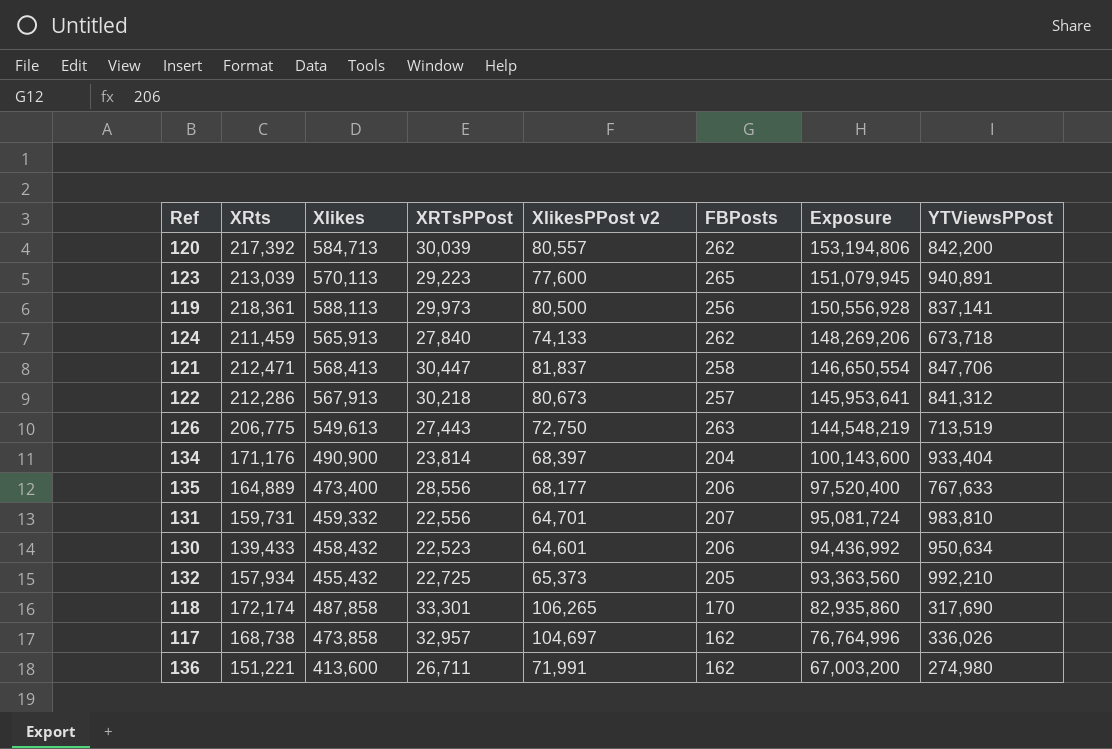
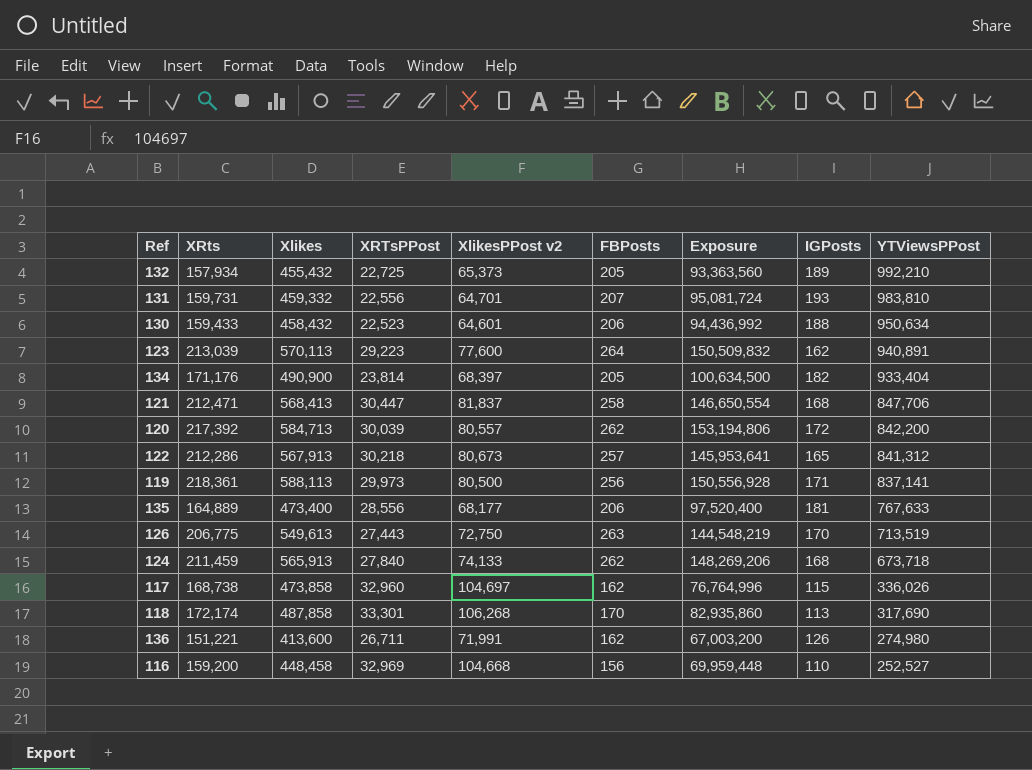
row order: Exposure descending -> YTViewsPPost descending
column IGPosts | position: none -> 8
130 | XRts: 139,433 -> 159,433
123 | FBPosts: 265 -> 264
123 | Exposure: 151,079,945 -> 150,509,832
134 | FBPosts: 204 -> 205
134 | Exposure: 100,143,600 -> 100,634,500
117 | XRTsPPost: 32,957 -> 32,960
118 | XlikesPPost v2: 106,265 -> 106,268
row 116: none -> 159,200 | 448,458 | 32,969 | 104,668 | 156 | 69,959,448 | 110 | 252,527

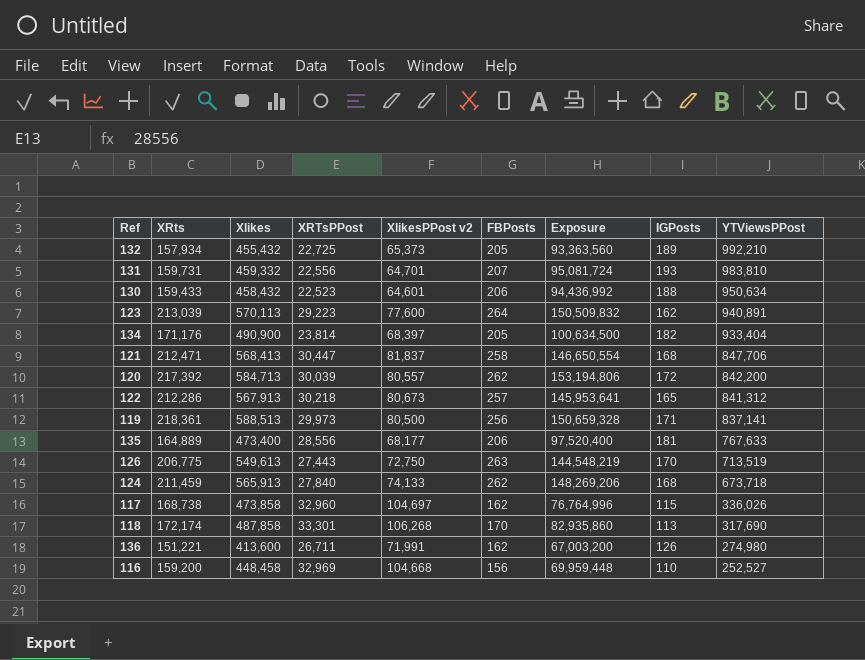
119 | Xlikes: 588,113 -> 588,513
119 | Exposure: 150,556,928 -> 150,659,328

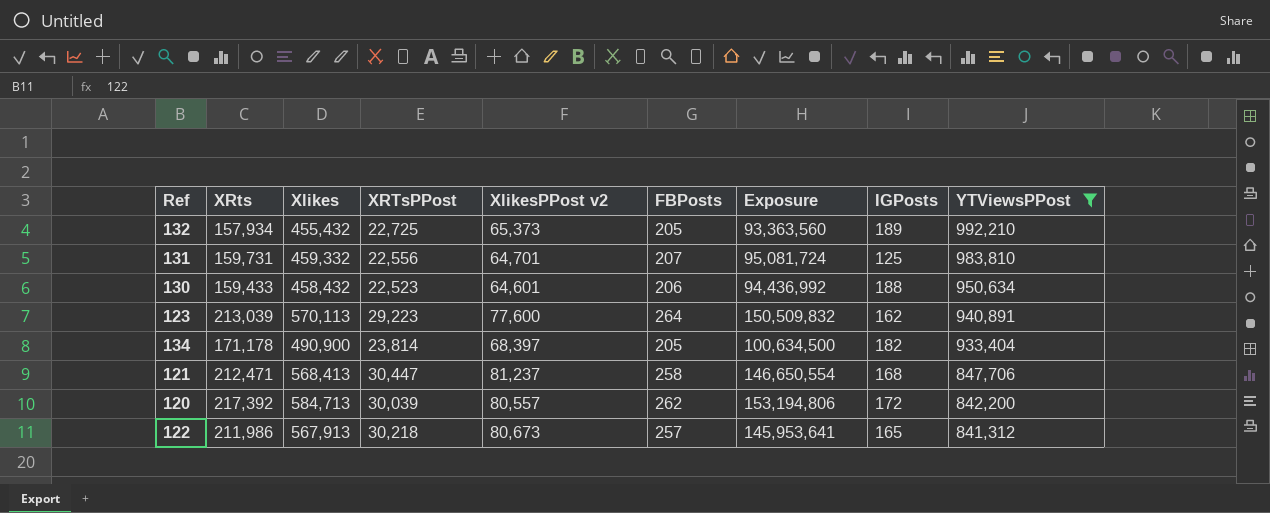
filter: none -> YTViewsPPost >= 841,312
131 | IGPosts: 193 -> 125
134 | XRts: 171,176 -> 171,178
121 | XlikesPPost v2: 81,837 -> 81,237
122 | XRts: 212,286 -> 211,986

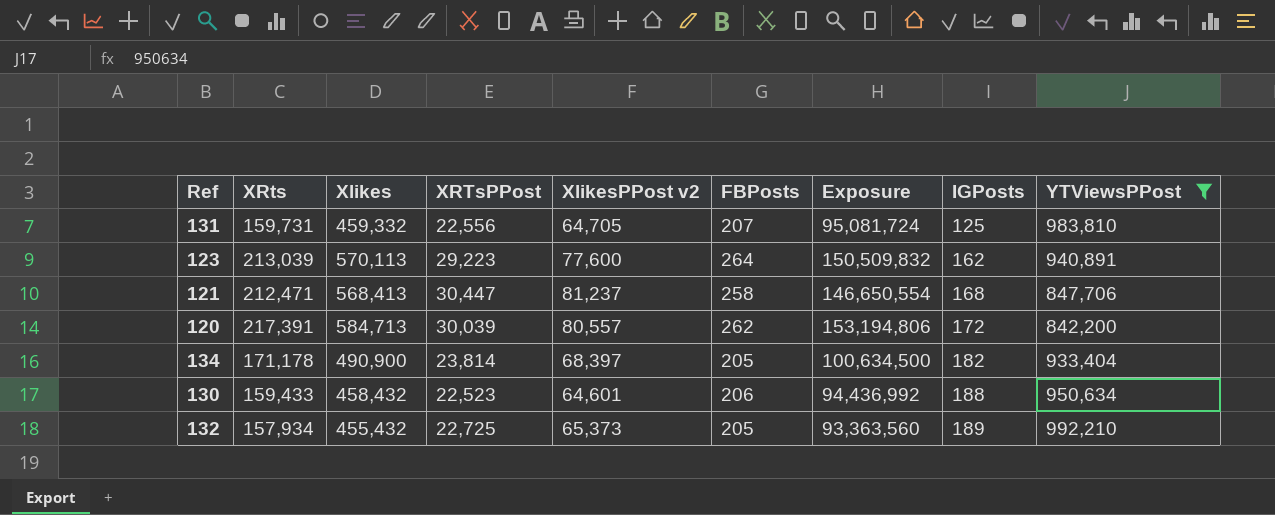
row order: YTViewsPPost descending -> IGPosts ascending
row 122: 211,986 | 567,913 | 30,218 | 80,673 | 257 | 145,953,641 | 165 | 841,312 -> none
131 | XlikesPPost v2: 64,701 -> 64,705
120 | XRts: 217,392 -> 217,391

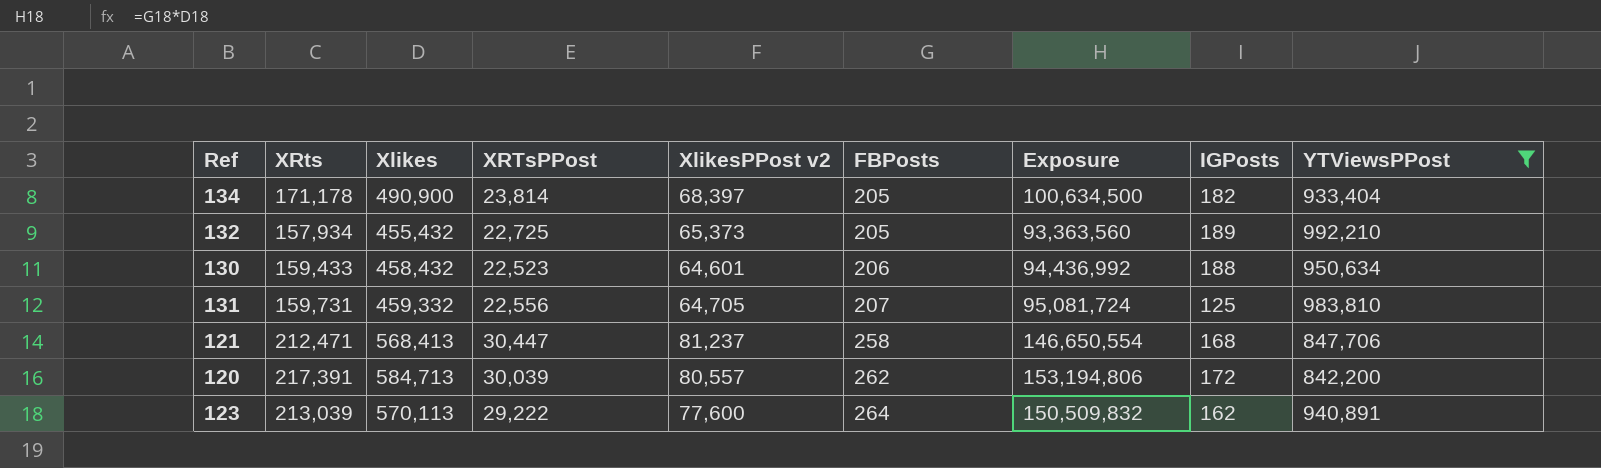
row order: IGPosts ascending -> FBPosts ascending
123 | XRTsPPost: 29,223 -> 29,222

